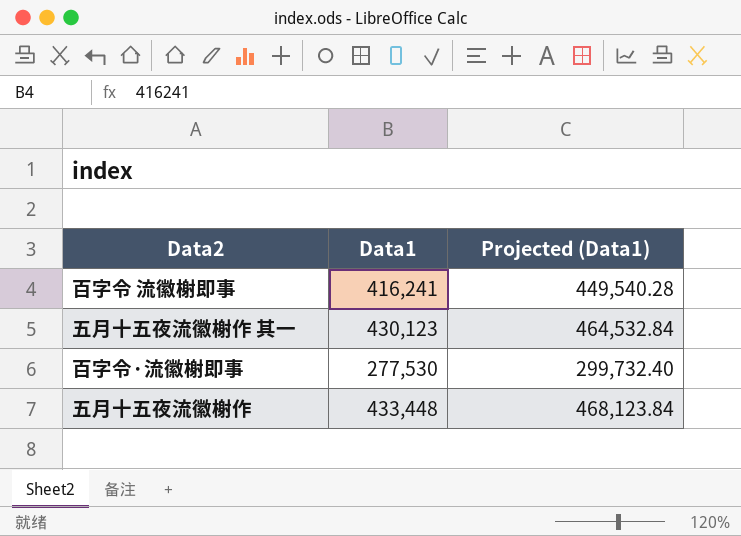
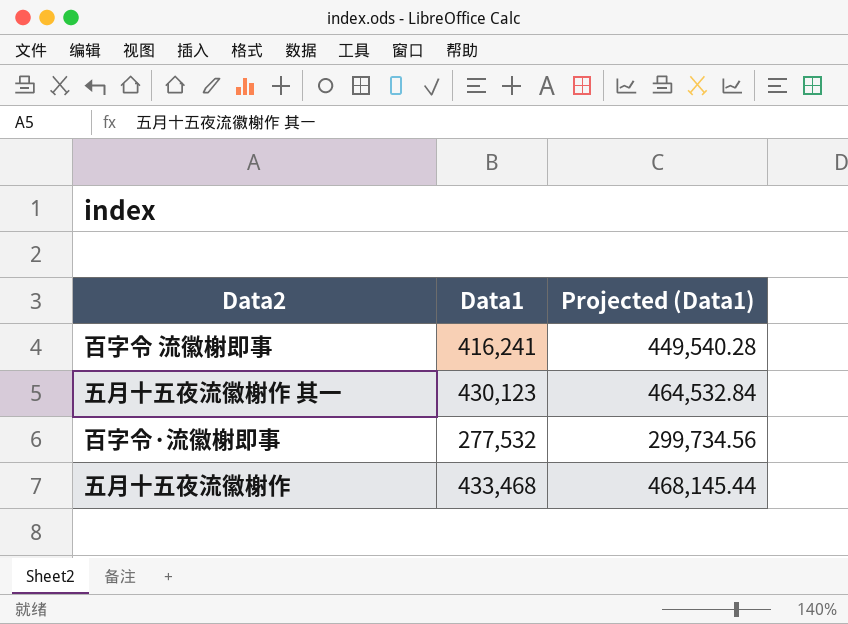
百字令·流徽榭即事 | Data1: 277,530 -> 277,532
百字令·流徽榭即事 | Projected (Data1): 299,732.40 -> 299,734.56
五月十五夜流徽榭作 | Data1: 433,448 -> 433,468
五月十五夜流徽榭作 | Projected (Data1): 468,123.84 -> 468,145.44

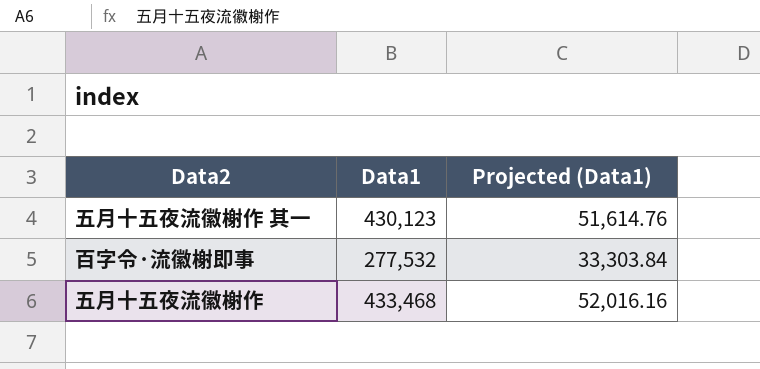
column Projected (Data1) | formula: [Data1] * 1.08 -> [Data1] * 0.12
row 百字令 流徽榭即事: 416,241 | 449,540.28 -> none

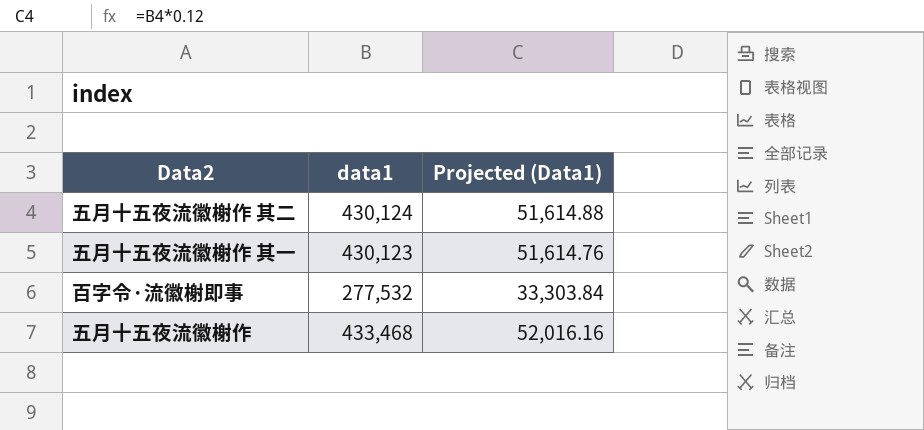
column name: Data1 -> data1
row 五月十五夜流徽榭作 其二: none -> 430,124 | 51,614.88

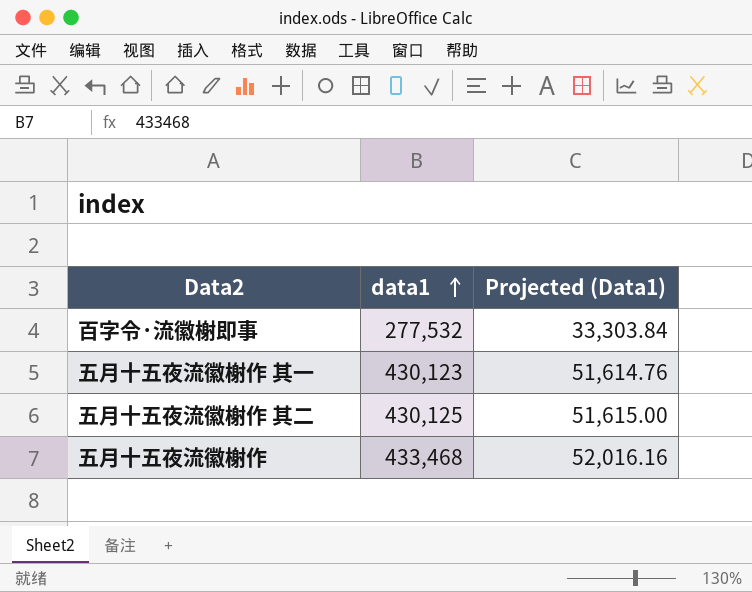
row order: none -> data1 ascending
五月十五夜流徽榭作 其二 | data1: 430,124 -> 430,125
五月十五夜流徽榭作 其二 | Projected (Data1): 51,614.88 -> 51,615.00

